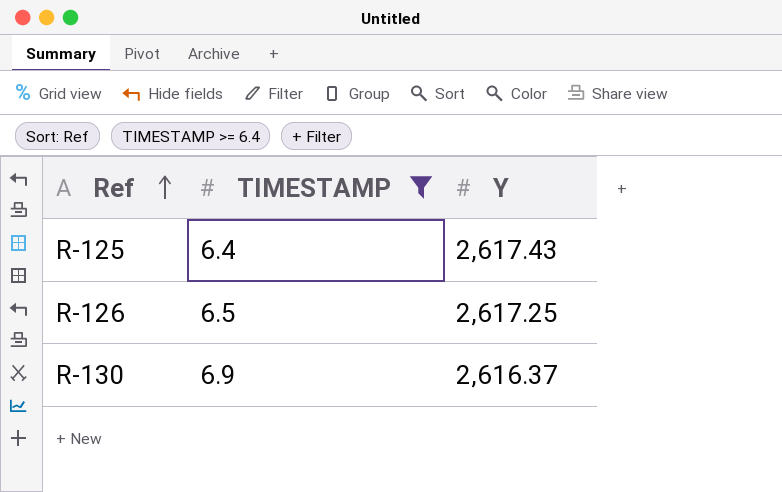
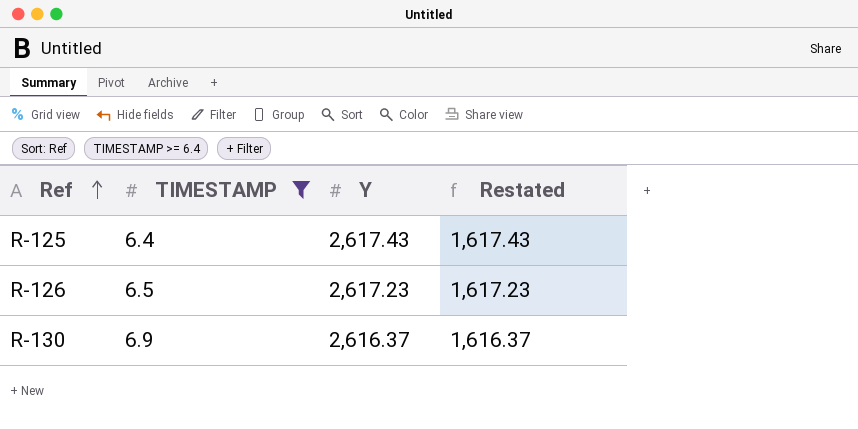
column Restated | formula: none -> [Y] - 1000
R-126 | Y: 2,617.25 -> 2,617.23

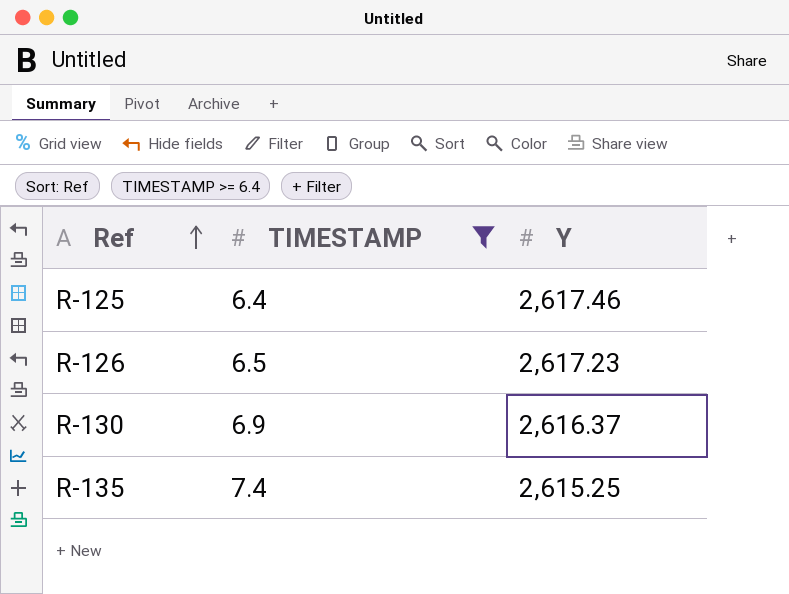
column Restated | formula: [Y] - 1000 -> none
R-125 | Y: 2,617.43 -> 2,617.46
row R-135: none -> 7.4 | 2,615.25

